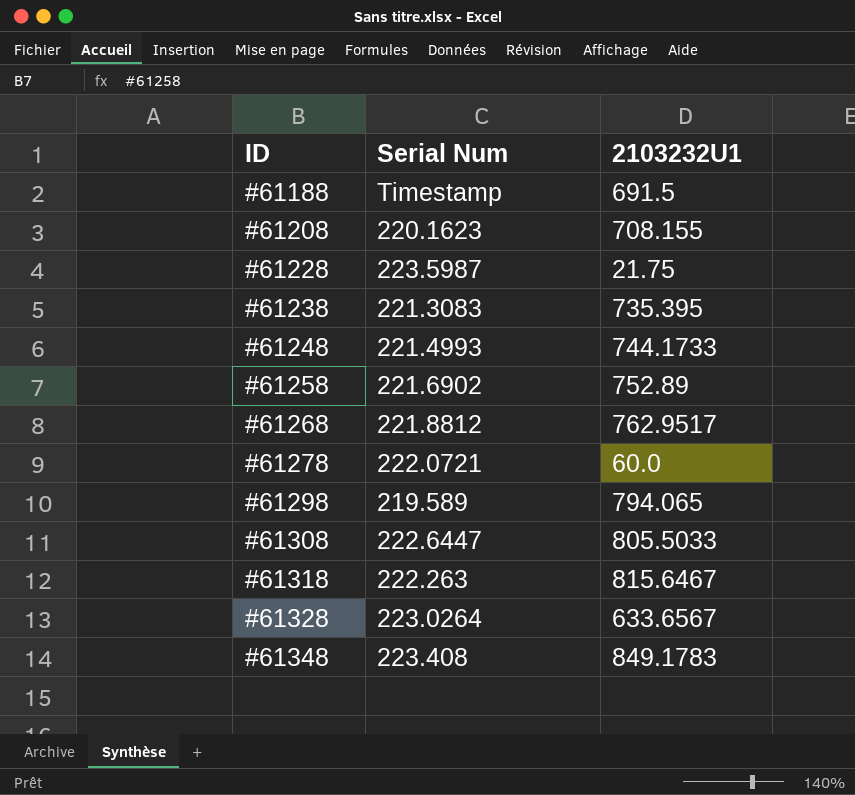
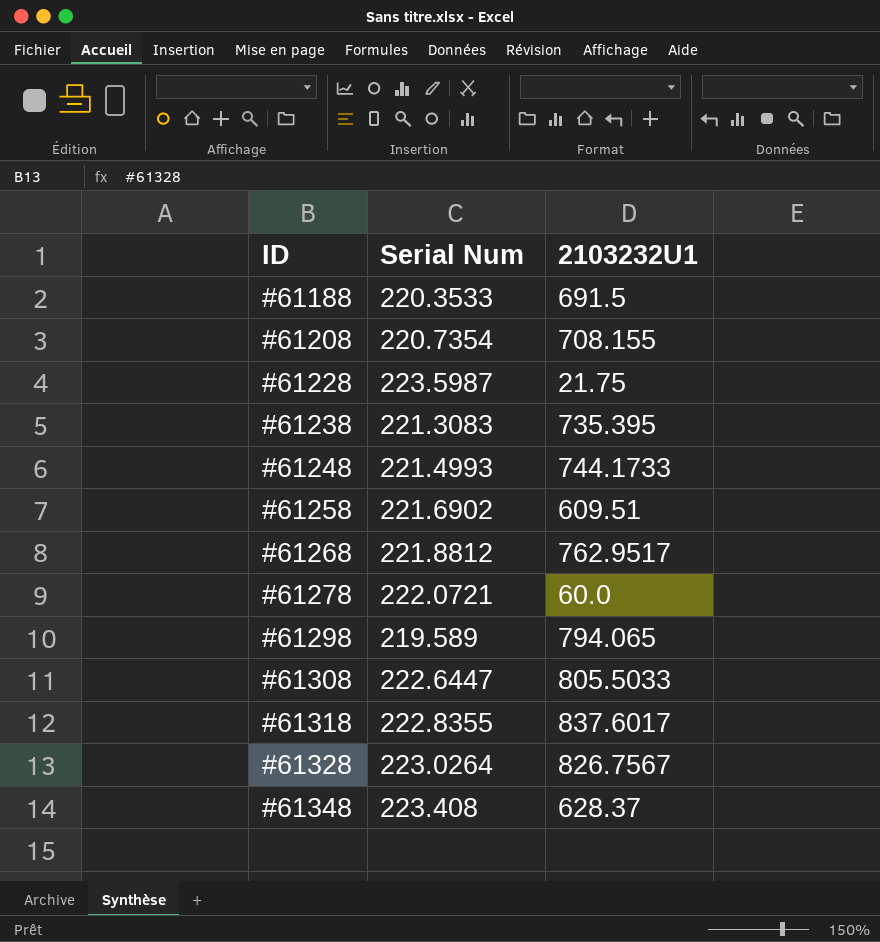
#61188 | Serial Num: Timestamp -> 220.3533
#61208 | Serial Num: 220.1623 -> 220.7354
#61258 | 2103232U1: 752.89 -> 609.51
#61318 | Serial Num: 222.263 -> 222.8355
#61318 | 2103232U1: 815.6467 -> 837.6017
#61328 | 2103232U1: 633.6567 -> 826.7567
#61348 | 2103232U1: 849.1783 -> 628.37

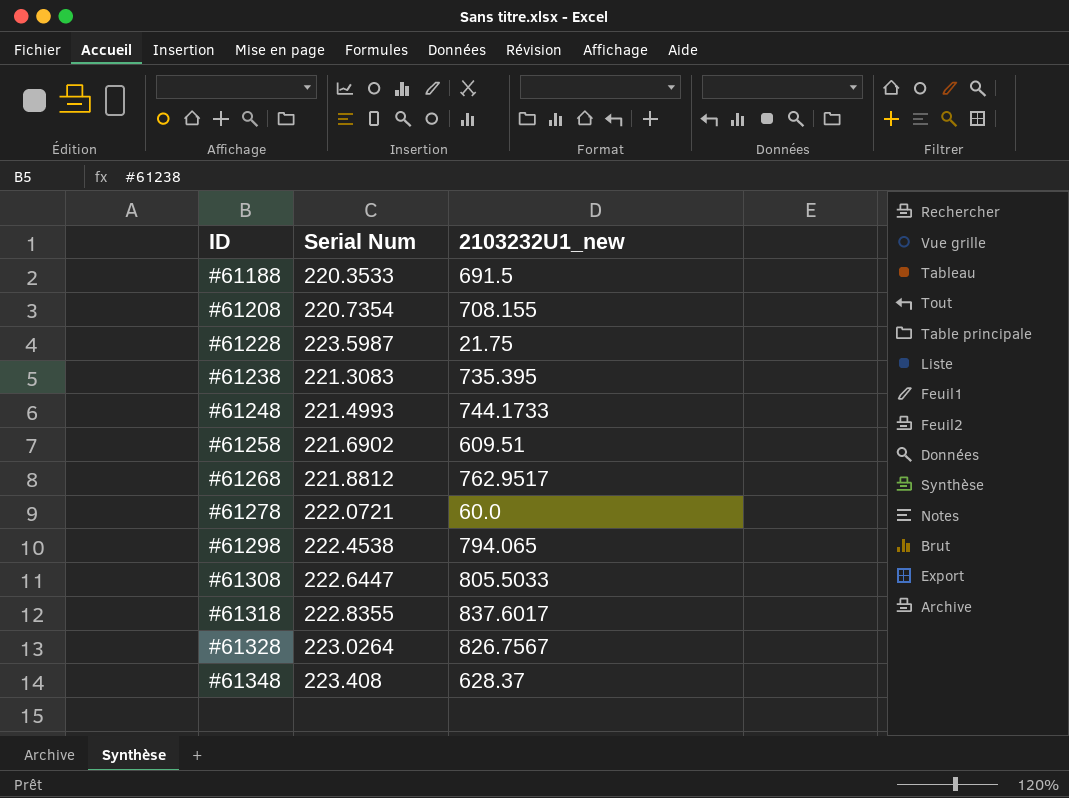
column name: 2103232U1 -> 2103232U1_new
#61298 | Serial Num: 219.589 -> 222.4538

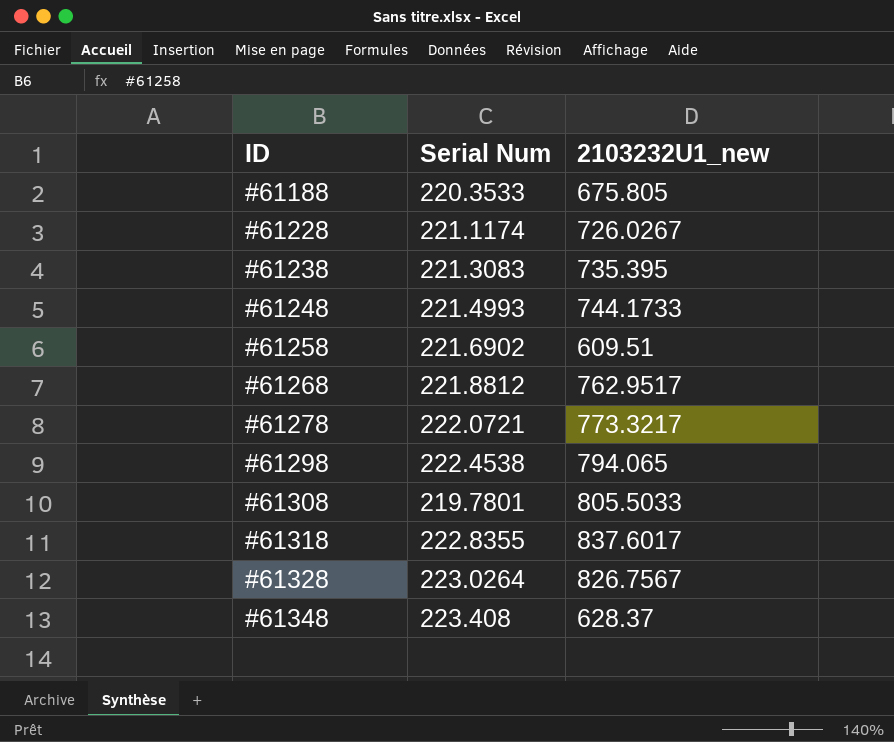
row #61208: 220.7354 | 708.155 -> none
#61188 | 2103232U1_new: 691.5 -> 675.805
#61228 | Serial Num: 223.5987 -> 221.1174
#61228 | 2103232U1_new: 21.75 -> 726.0267
#61278 | 2103232U1_new: 60.0 -> 773.3217
#61308 | Serial Num: 222.6447 -> 219.7801

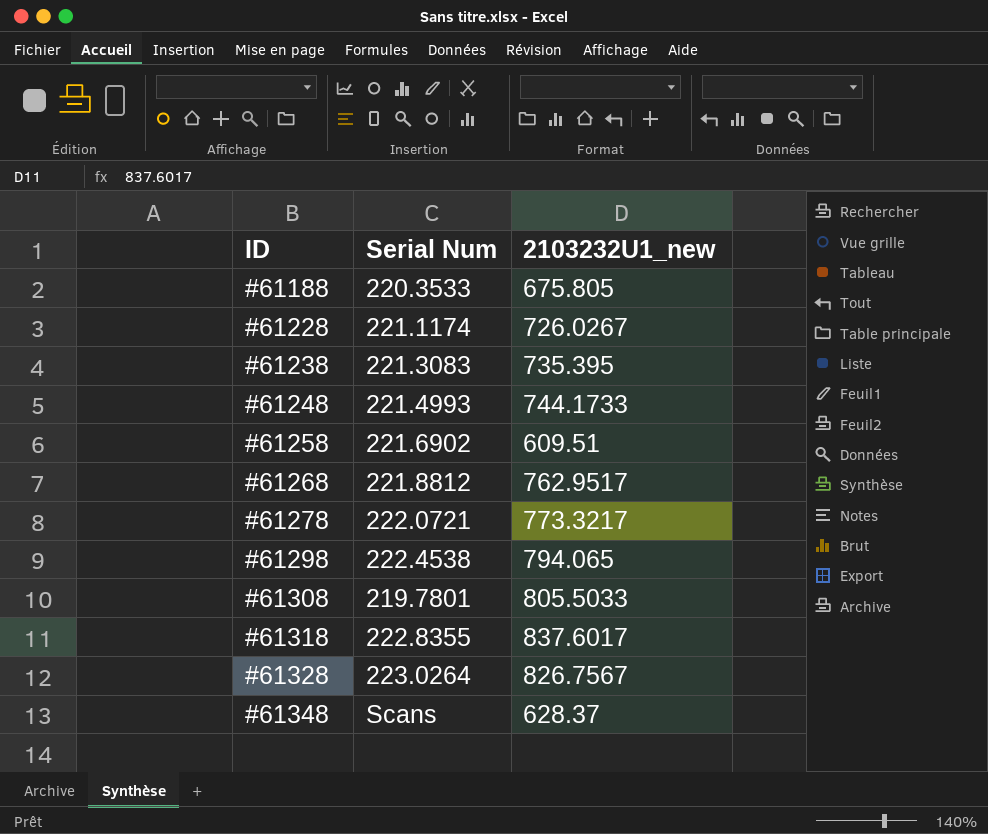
#61348 | Serial Num: 223.408 -> Scans

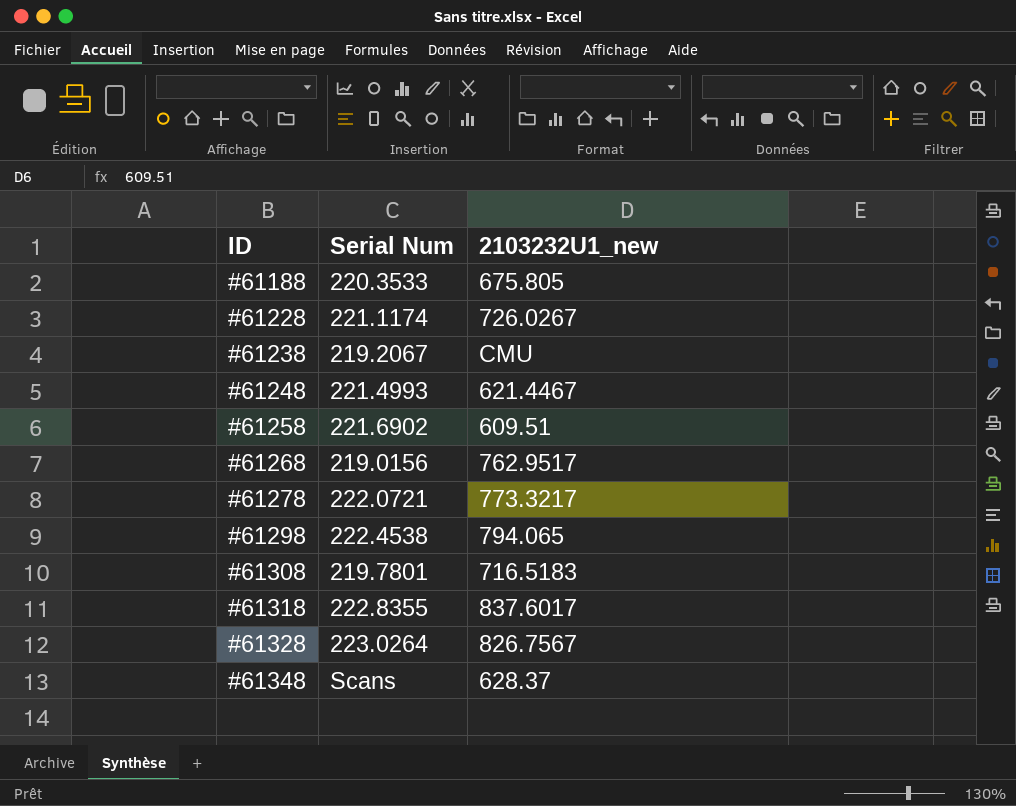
#61238 | Serial Num: 221.3083 -> 219.2067
#61238 | 2103232U1_new: 735.395 -> CMU
#61248 | 2103232U1_new: 744.1733 -> 621.4467
#61268 | Serial Num: 221.8812 -> 219.0156
#61308 | 2103232U1_new: 805.5033 -> 716.5183

